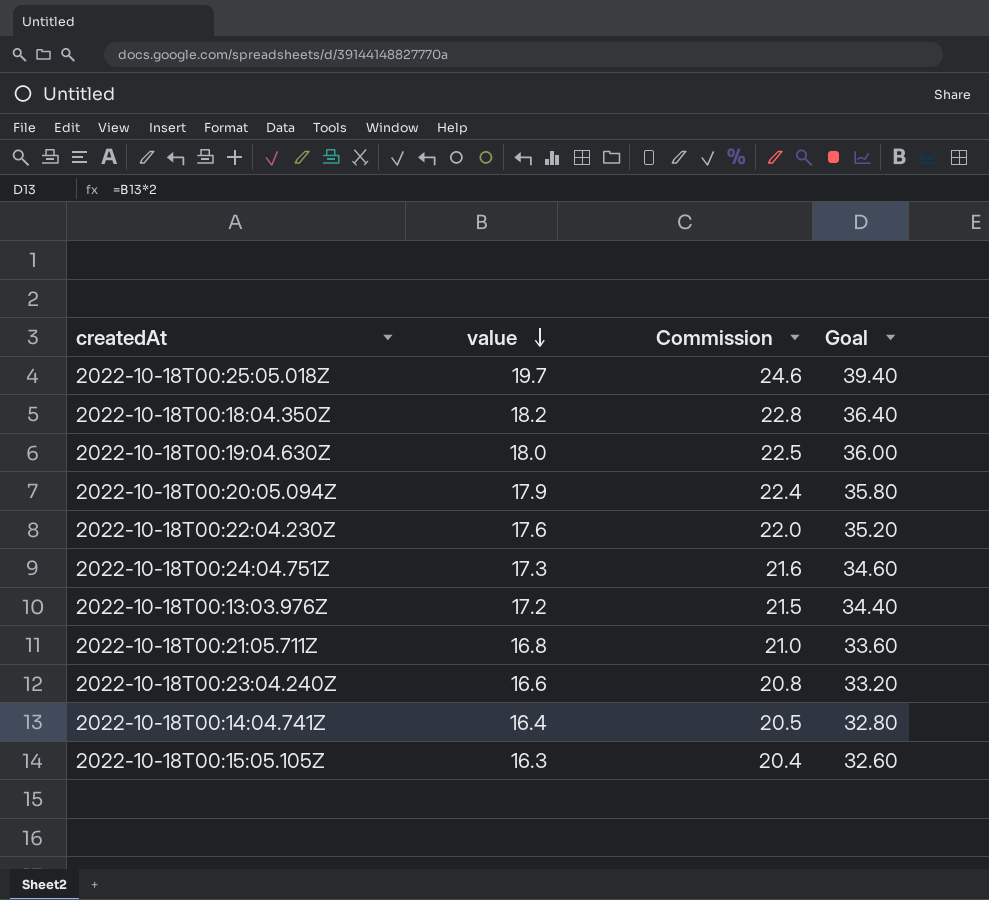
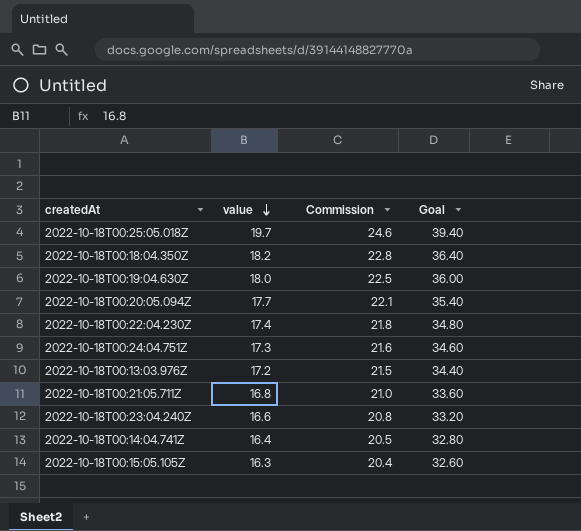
2022-10-18T00:20:05.094Z | value: 17.9 -> 17.7
2022-10-18T00:20:05.094Z | Commission: 22.4 -> 22.1
2022-10-18T00:20:05.094Z | Goal: 35.80 -> 35.40
2022-10-18T00:22:04.230Z | value: 17.6 -> 17.4
2022-10-18T00:22:04.230Z | Commission: 22.0 -> 21.8
2022-10-18T00:22:04.230Z | Goal: 35.20 -> 34.80

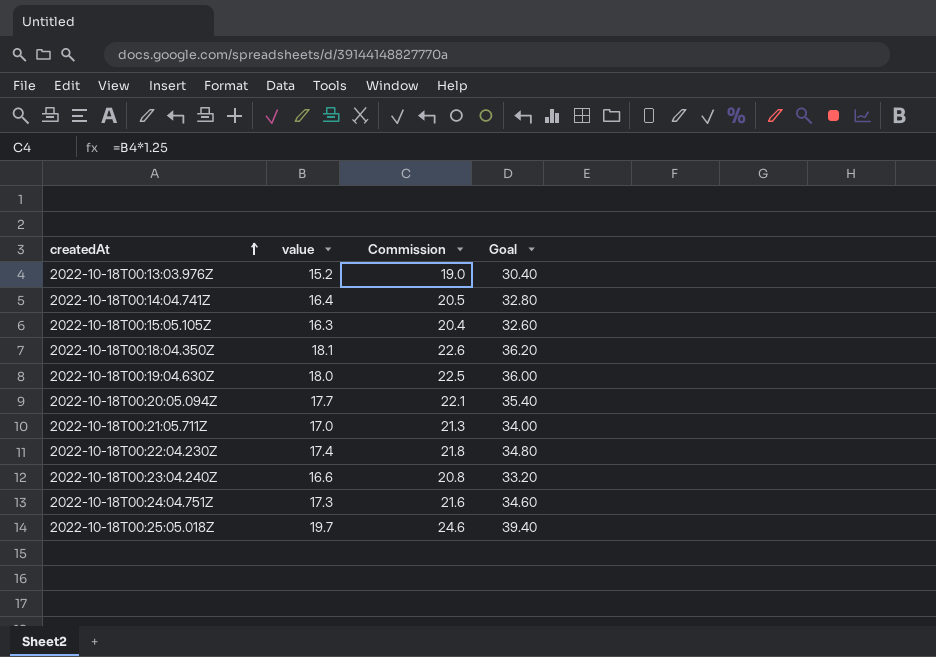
row order: value descending -> createdAt ascending
2022-10-18T00:13:03.976Z | value: 17.2 -> 15.2
2022-10-18T00:13:03.976Z | Commission: 21.5 -> 19.0
2022-10-18T00:13:03.976Z | Goal: 34.40 -> 30.40
2022-10-18T00:18:04.350Z | value: 18.2 -> 18.1
2022-10-18T00:18:04.350Z | Commission: 22.8 -> 22.6
2022-10-18T00:18:04.350Z | Goal: 36.40 -> 36.20
2022-10-18T00:21:05.711Z | value: 16.8 -> 17.0
2022-10-18T00:21:05.711Z | Commission: 21.0 -> 21.3
2022-10-18T00:21:05.711Z | Goal: 33.60 -> 34.00

